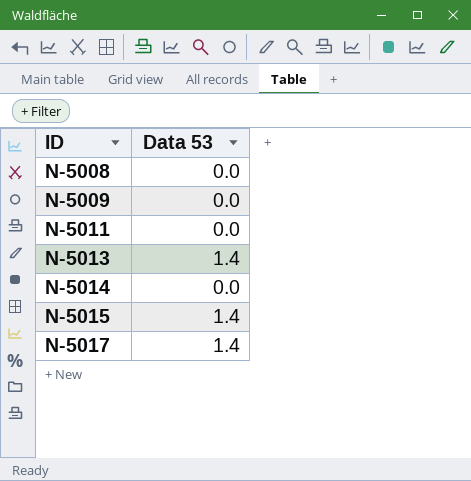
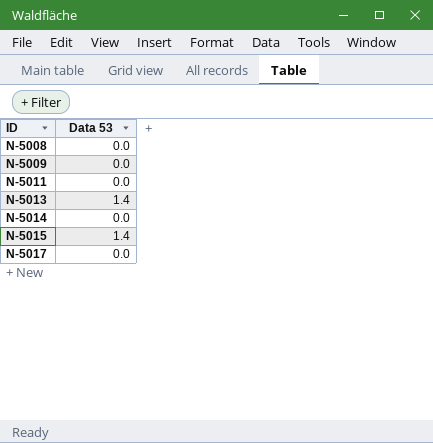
N-5017 | Data 53: 1.4 -> 0.0

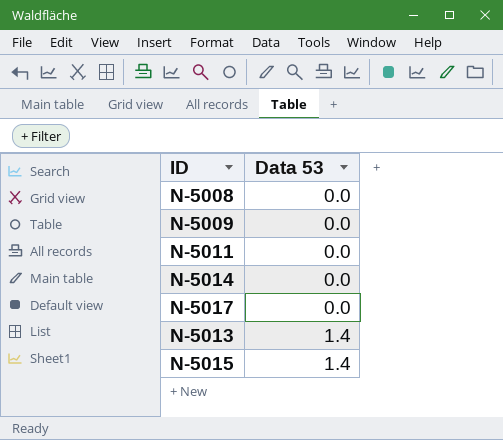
row order: ID ascending -> Data 53 ascending

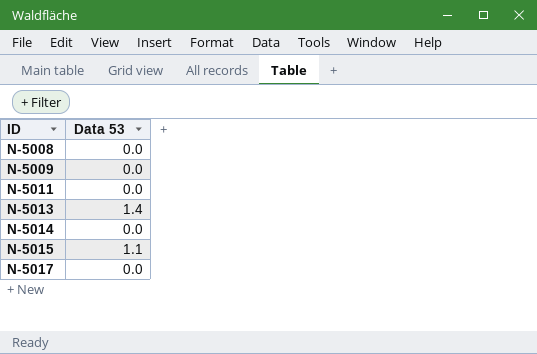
row order: Data 53 ascending -> ID ascending
N-5015 | Data 53: 1.4 -> 1.1

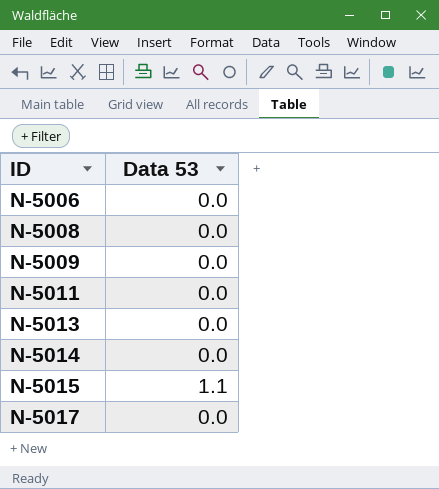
row N-5006: none -> 0.0
N-5013 | Data 53: 1.4 -> 0.0

